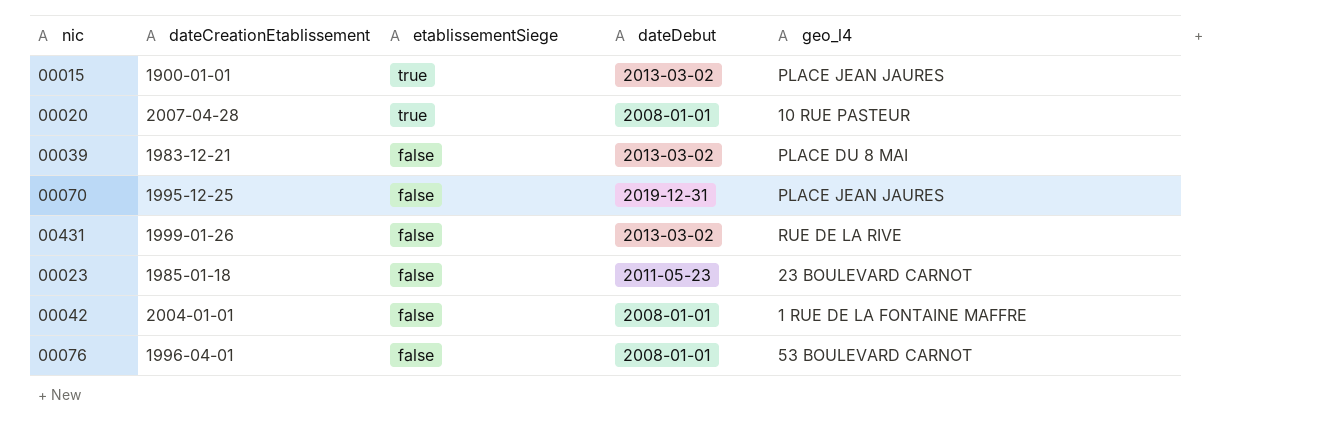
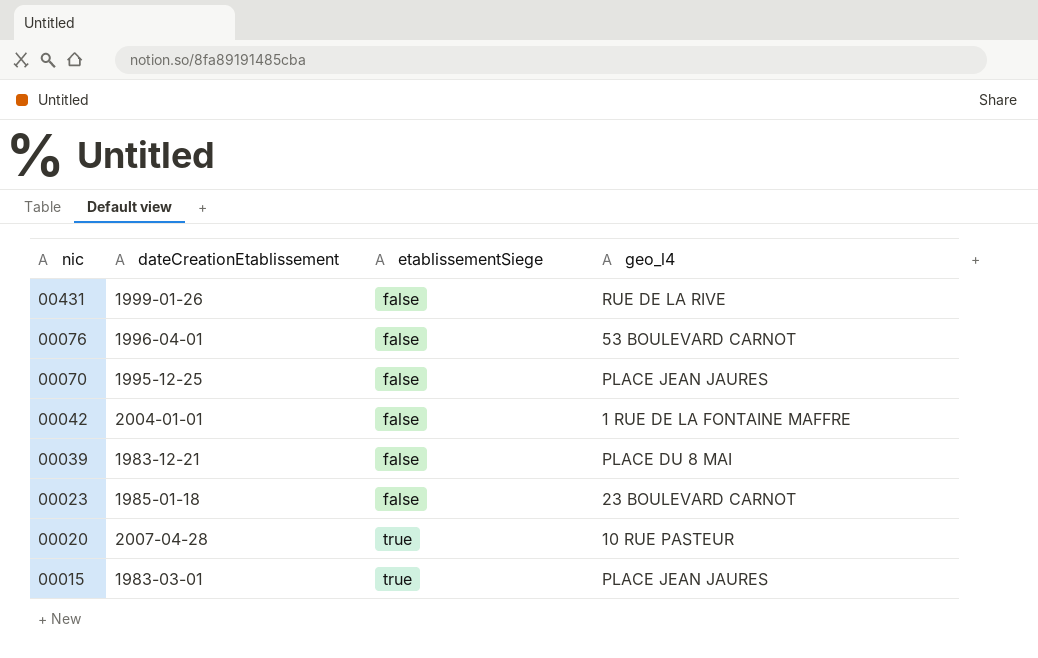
row order: etablissementSiege descending -> nic descending
column dateDebut | position: 4 -> none
00015 | dateCreationEtablissement: 1900-01-01 -> 1983-03-01

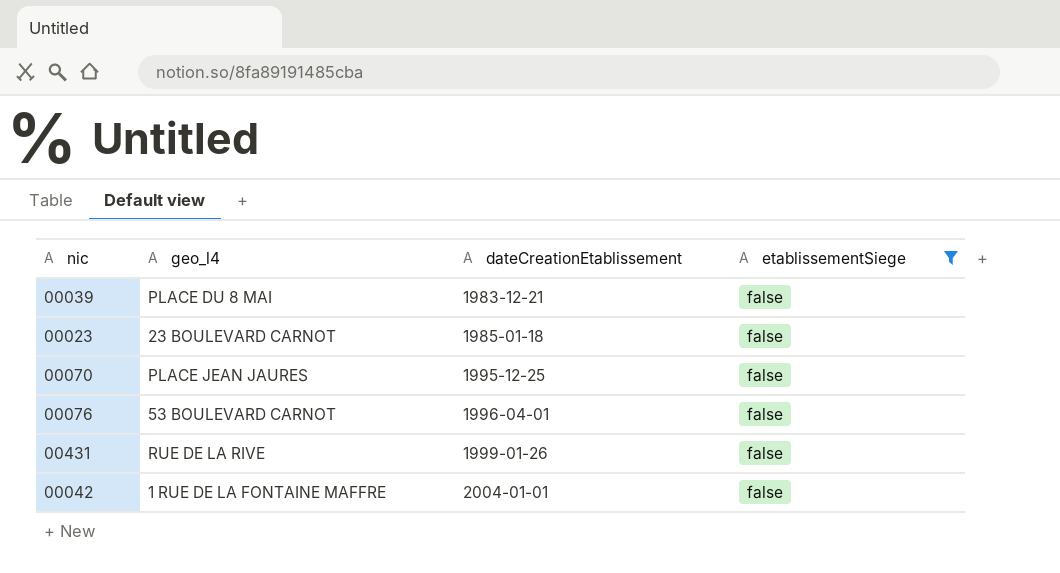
filter: none -> etablissementSiege = false
row order: nic descending -> dateCreationEtablissement ascending
column geo_l4 | position: 4 -> 2

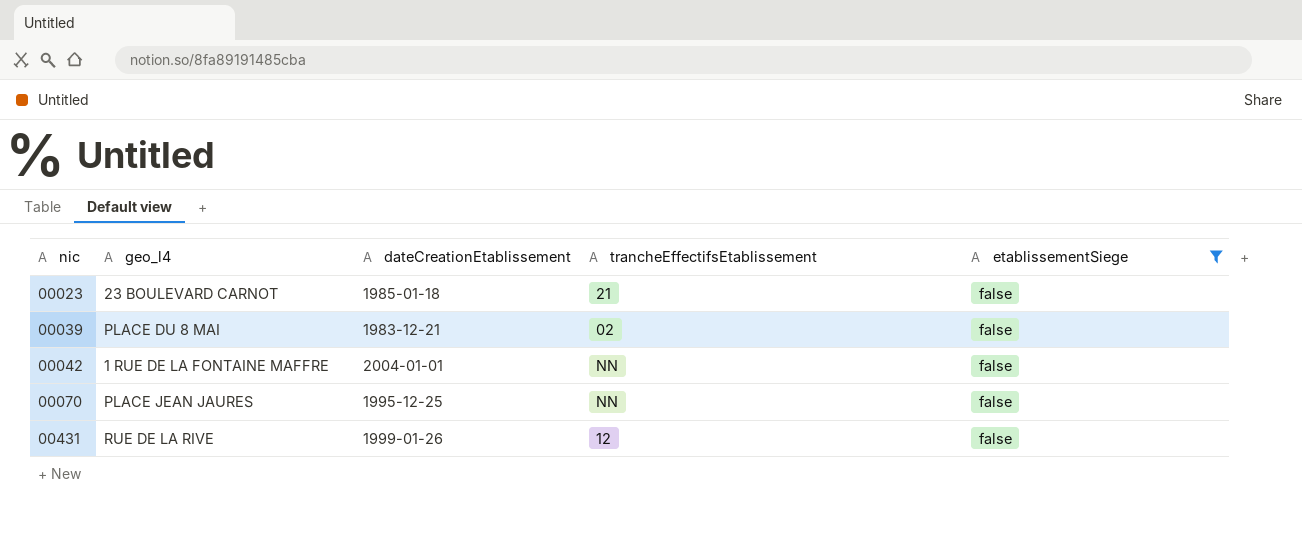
row order: dateCreationEtablissement ascending -> nic ascending
column trancheEffectifsEtablissement | position: none -> 4
row 00076: 53 BOULEVARD CARNOT | 1996-04-01 | false -> none

